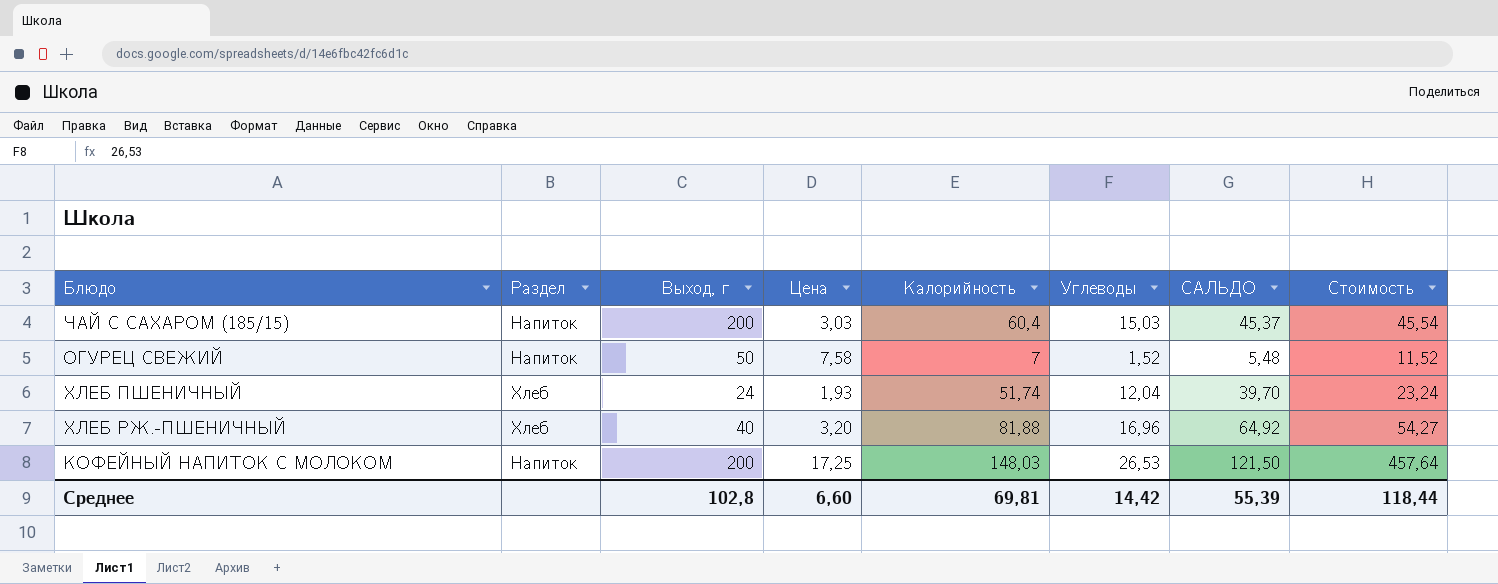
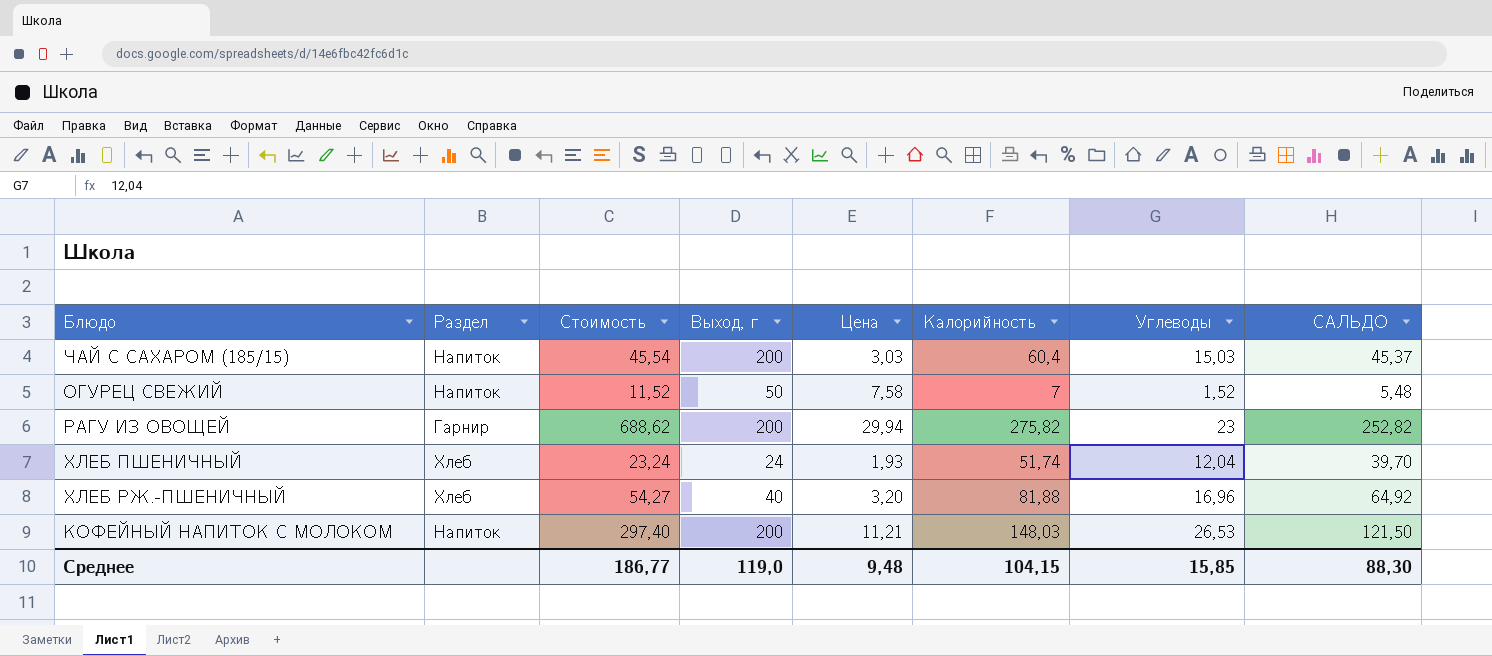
column Стоимость | position: 8 -> 3
row РАГУ ИЗ ОВОЩЕЙ: none -> Гарнир | 688,62 | 200 | 29,94 | 275,82 | 23 | 252,82
КОФЕЙНЫЙ НАПИТОК С МОЛОКОМ | Стоимость: 457,64 -> 297,40
КОФЕЙНЫЙ НАПИТОК С МОЛОКОМ | Цена: 17,25 -> 11,21
Среднее | Стоимость: 118,44 -> 186,77
Среднее | Выход, г: 102,8 -> 119,0
Среднее | Цена: 6,60 -> 9,48
Среднее | Калорийность: 69,81 -> 104,15
Среднее | Углеводы: 14,42 -> 15,85
Среднее | САЛЬДО: 55,39 -> 88,30

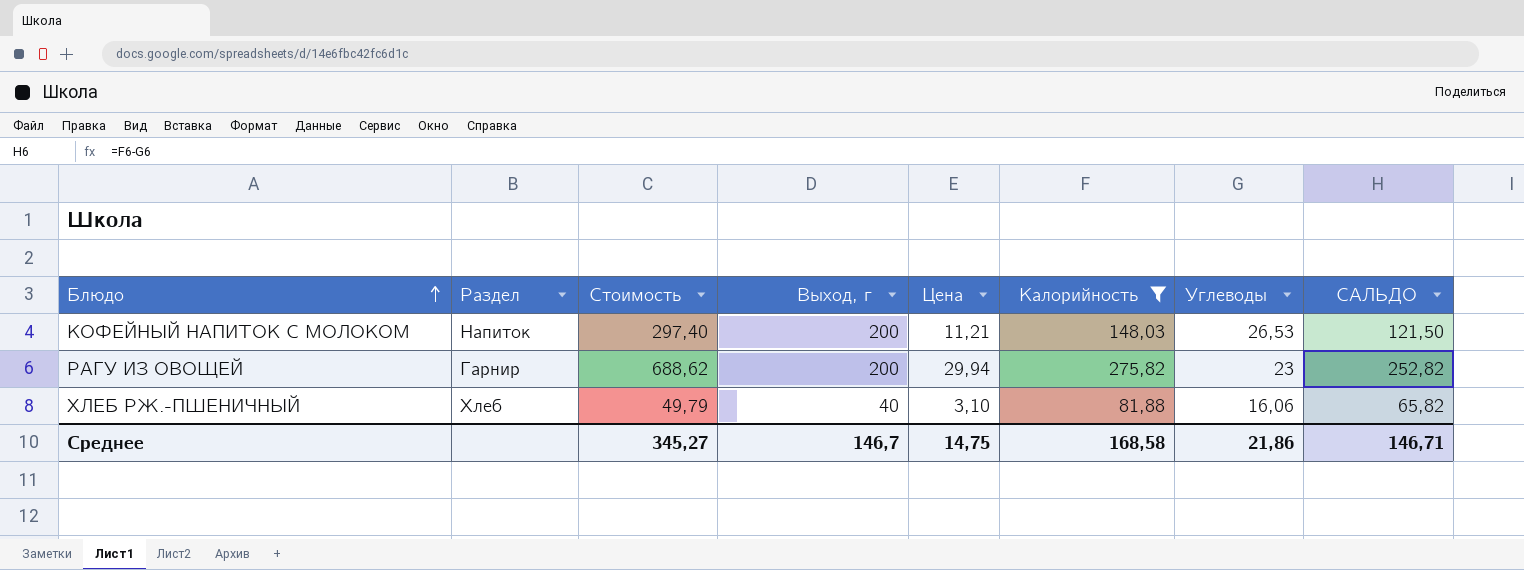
filter: none -> Калорийность >= 81,88
row order: none -> Блюдо ascending
ХЛЕБ РЖ.-ПШЕНИЧНЫЙ | Стоимость: 54,27 -> 49,79
ХЛЕБ РЖ.-ПШЕНИЧНЫЙ | Цена: 3,20 -> 3,10
ХЛЕБ РЖ.-ПШЕНИЧНЫЙ | Углеводы: 16,96 -> 16,06
ХЛЕБ РЖ.-ПШЕНИЧНЫЙ | САЛЬДО: 64,92 -> 65,82
Среднее | Стоимость: 186,77 -> 345,27
Среднее | Выход, г: 119,0 -> 146,7
Среднее | Цена: 9,48 -> 14,75
Среднее | Калорийность: 104,15 -> 168,58
Среднее | Углеводы: 15,85 -> 21,86
Среднее | САЛЬДО: 88,30 -> 146,71

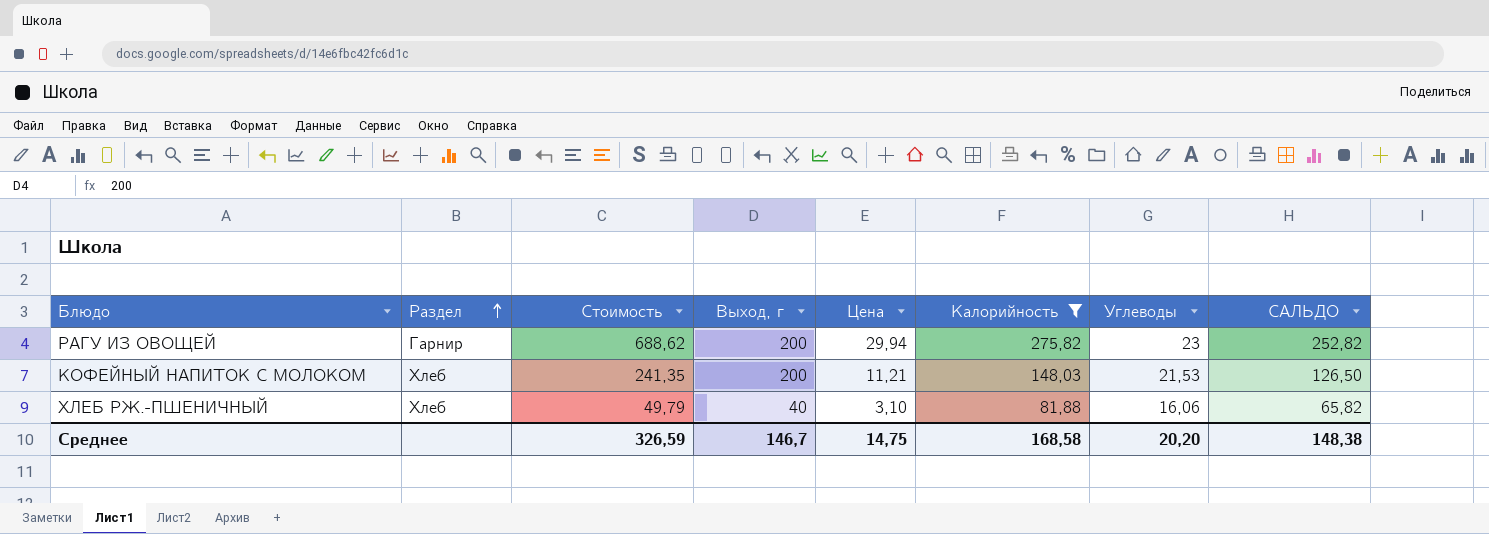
row order: Блюдо ascending -> Раздел ascending
КОФЕЙНЫЙ НАПИТОК С МОЛОКОМ | Раздел: Напиток -> Хлеб
КОФЕЙНЫЙ НАПИТОК С МОЛОКОМ | Стоимость: 297,40 -> 241,35
КОФЕЙНЫЙ НАПИТОК С МОЛОКОМ | Углеводы: 26,53 -> 21,53
КОФЕЙНЫЙ НАПИТОК С МОЛОКОМ | САЛЬДО: 121,50 -> 126,50
Среднее | Стоимость: 345,27 -> 326,59
Среднее | Углеводы: 21,86 -> 20,20
Среднее | САЛЬДО: 146,71 -> 148,38

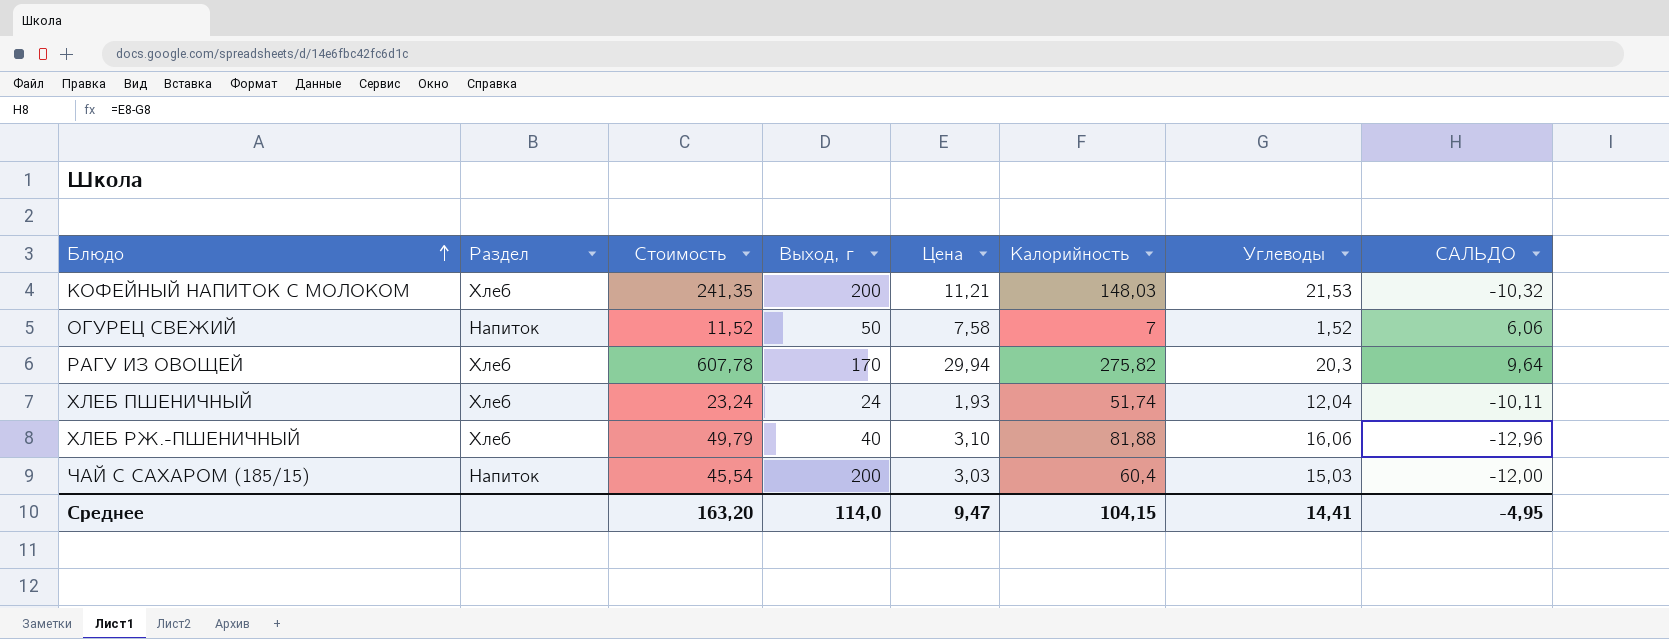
filter: Калорийность >= 81,88 -> none
row order: Раздел ascending -> Блюдо ascending
column САЛЬДО | formula: [Калорийность] - [Углеводы] -> [Цена] - [Углеводы]
РАГУ ИЗ ОВОЩЕЙ | Раздел: Гарнир -> Хлеб
РАГУ ИЗ ОВОЩЕЙ | Стоимость: 688,62 -> 607,78
РАГУ ИЗ ОВОЩЕЙ | Выход, г: 200 -> 170
РАГУ ИЗ ОВОЩЕЙ | Углеводы: 23 -> 20,3
Среднее | Стоимость: 326,59 -> 163,20
Среднее | Выход, г: 146,7 -> 114,0
Среднее | Цена: 14,75 -> 9,47
Среднее | Калорийность: 168,58 -> 104,15
Среднее | Углеводы: 20,20 -> 14,41
Среднее | САЛЬДО: 148,38 -> -4,95

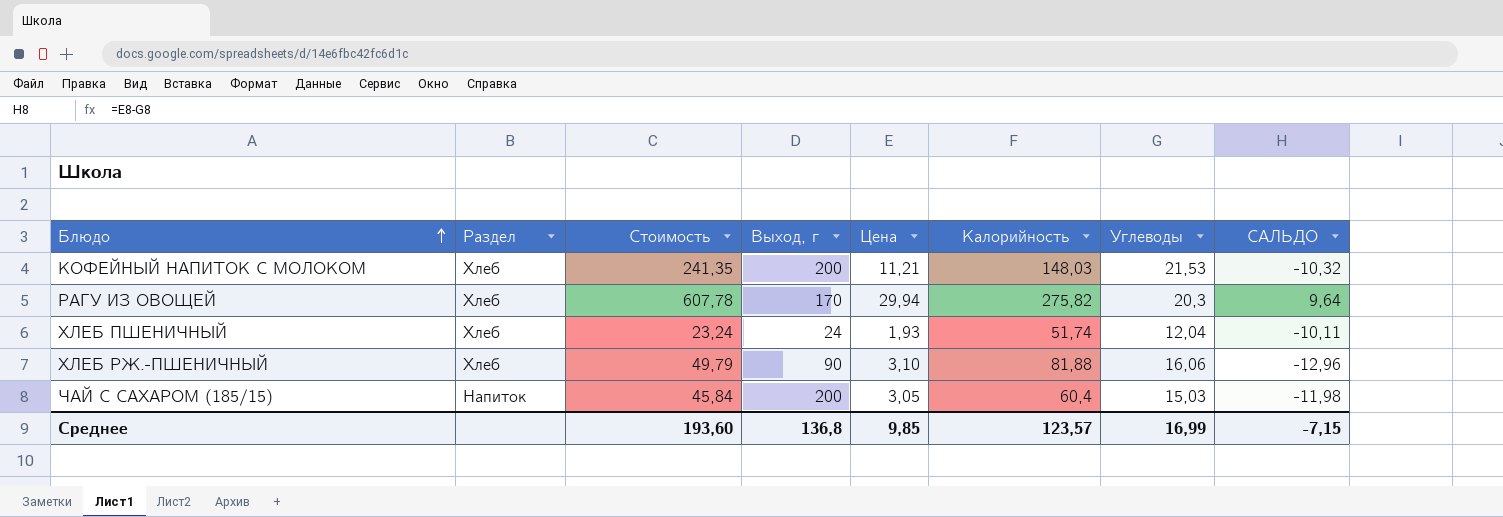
row ОГУРЕЦ СВЕЖИЙ: Напиток | 11,52 | 50 | 7,58 | 7 | 1,52 | 6,06 -> none
ХЛЕБ РЖ.-ПШЕНИЧНЫЙ | Выход, г: 40 -> 90
ЧАЙ С САХАРОМ (185/15) | Стоимость: 45,54 -> 45,84
ЧАЙ С САХАРОМ (185/15) | Цена: 3,03 -> 3,05
ЧАЙ С САХАРОМ (185/15) | САЛЬДО: -12,00 -> -11,98
Среднее | Стоимость: 163,20 -> 193,60
Среднее | Выход, г: 114,0 -> 136,8
Среднее | Цена: 9,47 -> 9,85
Среднее | Калорийность: 104,15 -> 123,57
Среднее | Углеводы: 14,41 -> 16,99
Среднее | САЛЬДО: -4,95 -> -7,15

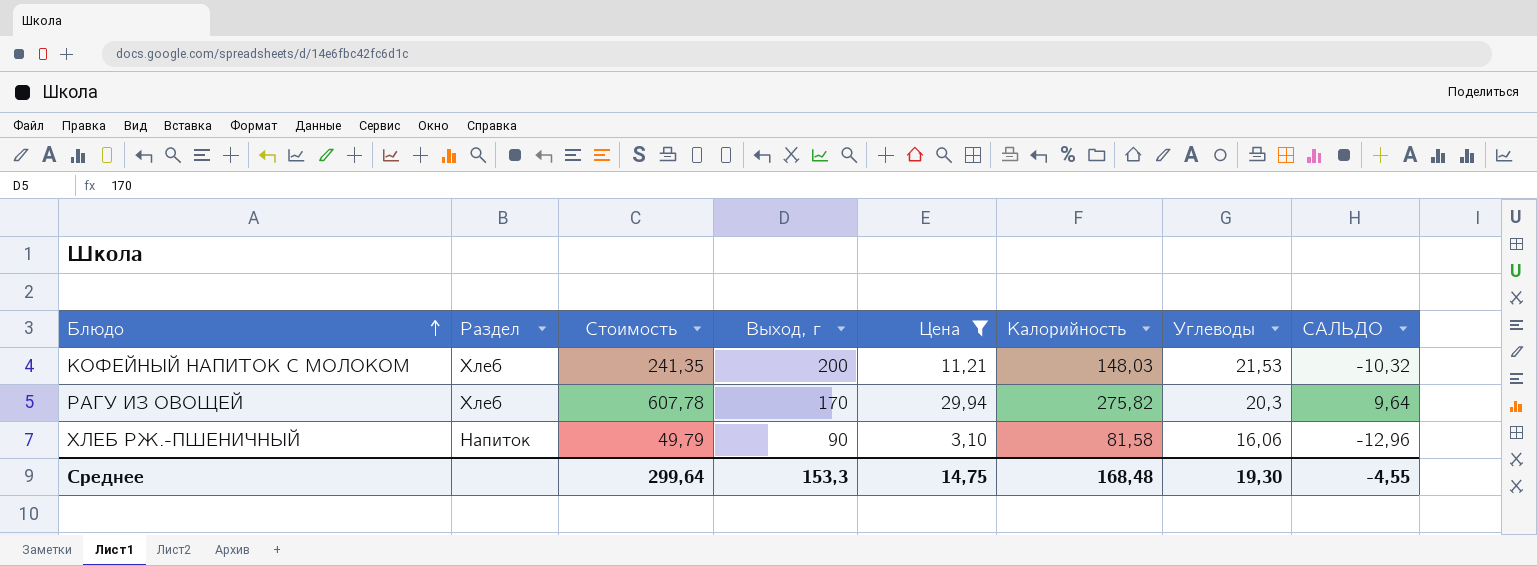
filter: none -> Цена >= 3,10
ХЛЕБ РЖ.-ПШЕНИЧНЫЙ | Раздел: Хлеб -> Напиток
ХЛЕБ РЖ.-ПШЕНИЧНЫЙ | Калорийность: 81,88 -> 81,58
Среднее | Стоимость: 193,60 -> 299,64
Среднее | Выход, г: 136,8 -> 153,3
Среднее | Цена: 9,85 -> 14,75
Среднее | Калорийность: 123,57 -> 168,48
Среднее | Углеводы: 16,99 -> 19,30
Среднее | САЛЬДО: -7,15 -> -4,55

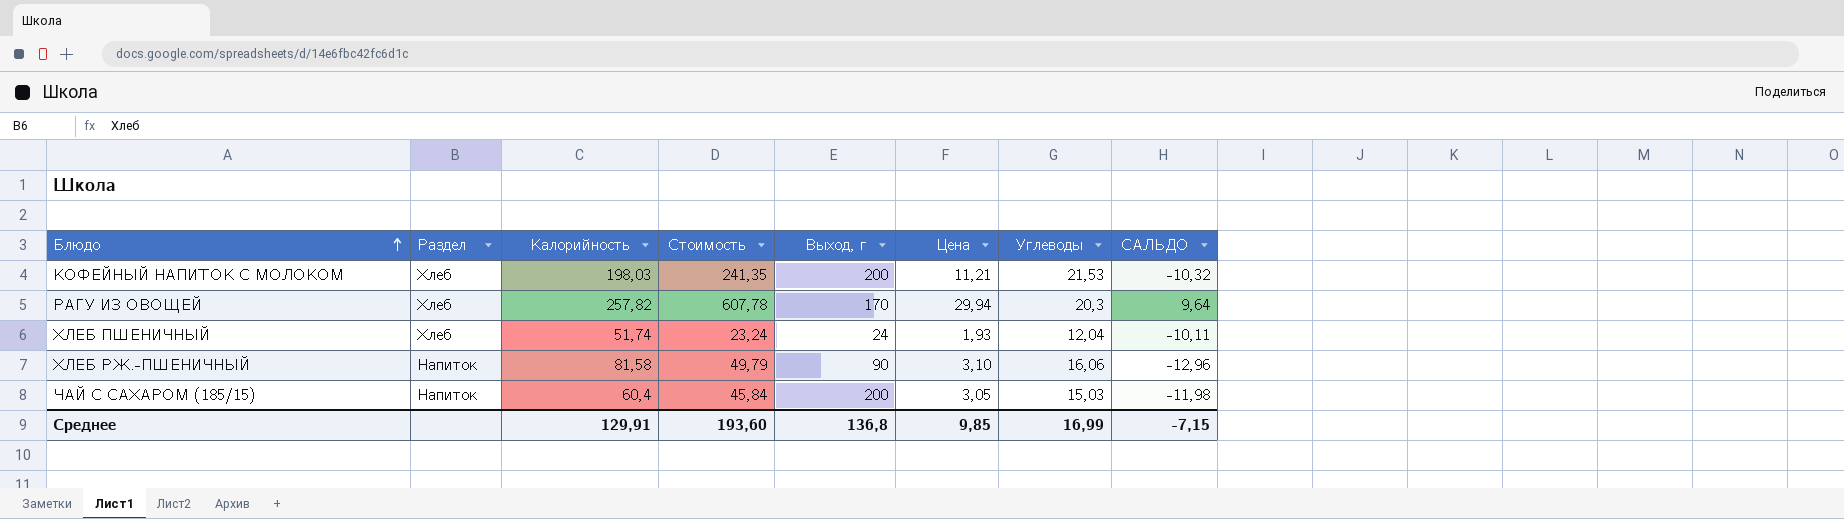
filter: Цена >= 3,10 -> none
column Калорийность | position: 6 -> 3
КОФЕЙНЫЙ НАПИТОК С МОЛОКОМ | Калорийность: 148,03 -> 198,03
РАГУ ИЗ ОВОЩЕЙ | Калорийность: 275,82 -> 257,82
Среднее | Калорийность: 168,48 -> 129,91
Среднее | Стоимость: 299,64 -> 193,60
Среднее | Выход, г: 153,3 -> 136,8
Среднее | Цена: 14,75 -> 9,85
Среднее | Углеводы: 19,30 -> 16,99
Среднее | САЛЬДО: -4,55 -> -7,15

